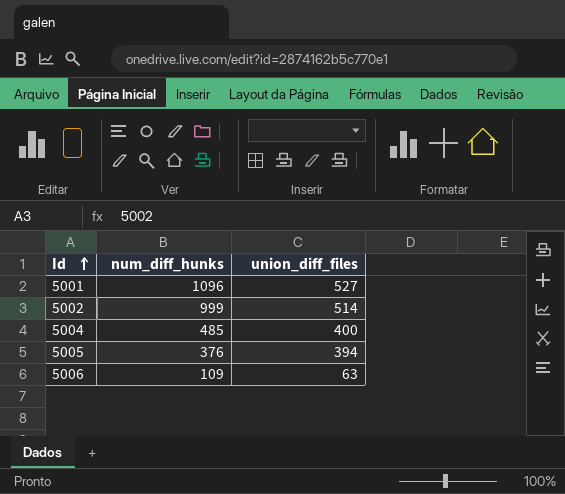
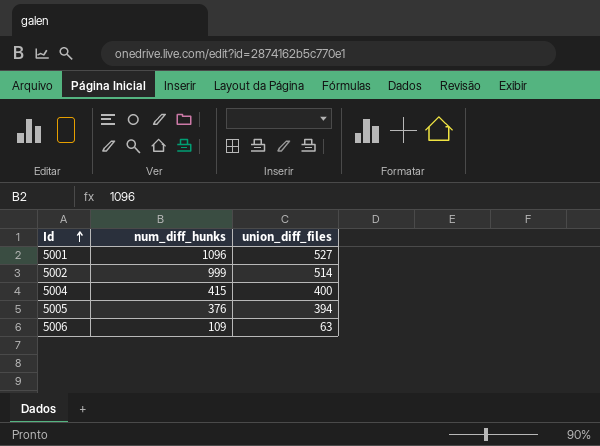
5004 | num_diff_hunks: 485 -> 415

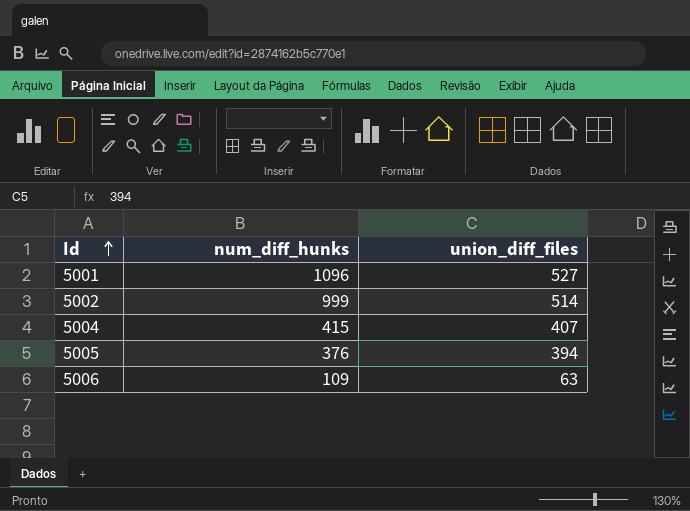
5004 | union_diff_files: 400 -> 407

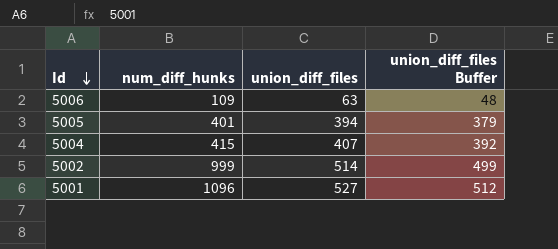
row order: Id ascending -> Id descending
column union_diff_files Buffer | formula: none -> [union_diff_files] - 15
5005 | num_diff_hunks: 376 -> 401

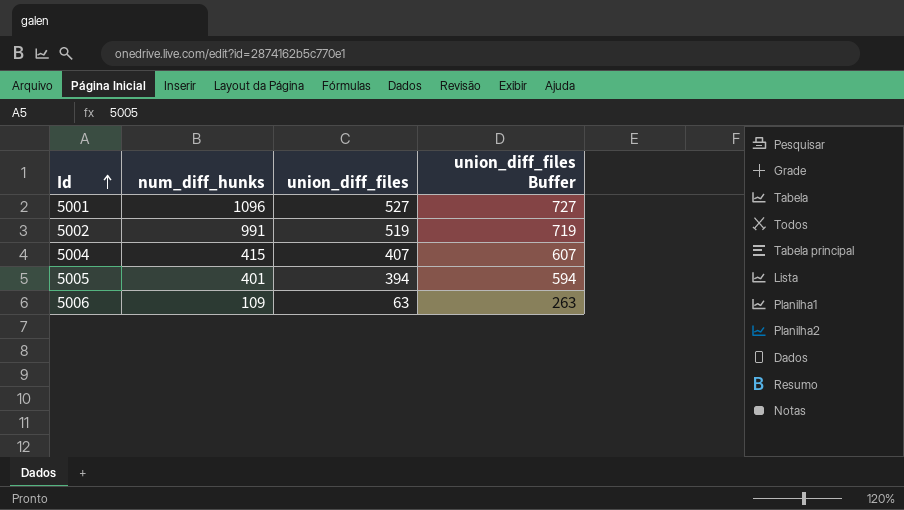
row order: Id descending -> Id ascending
column union_diff_files Buffer | formula: [union_diff_files] - 15 -> [union_diff_files] + 200
5002 | num_diff_hunks: 999 -> 991
5002 | union_diff_files: 514 -> 519

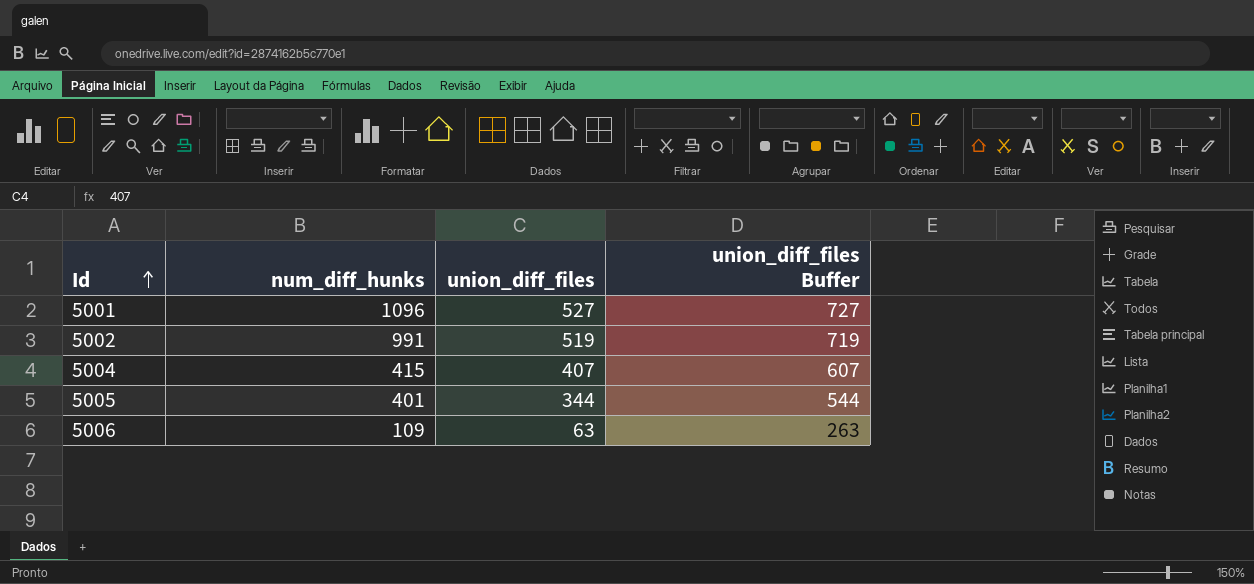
5005 | union_diff_files: 394 -> 344
5005 | union_diff_files Buffer: 594 -> 544

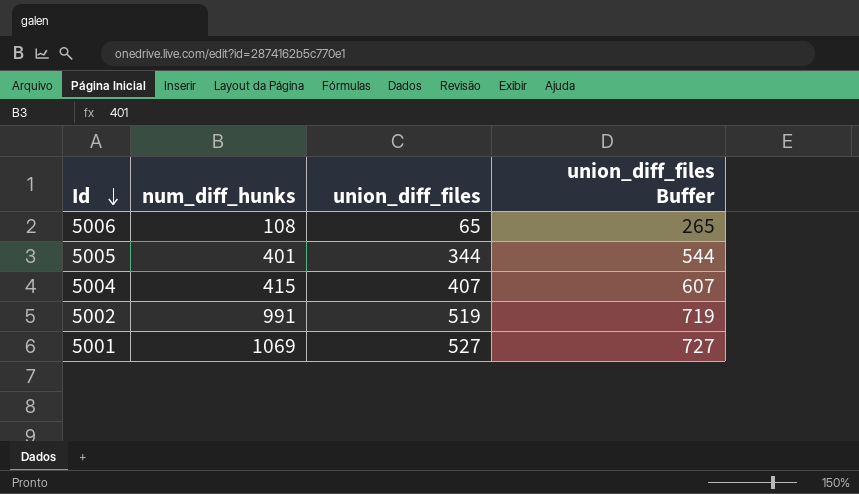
row order: Id ascending -> Id descending
5006 | num_diff_hunks: 109 -> 108
5006 | union_diff_files: 63 -> 65
5006 | union_diff_files Buffer: 263 -> 265
5001 | num_diff_hunks: 1096 -> 1069

